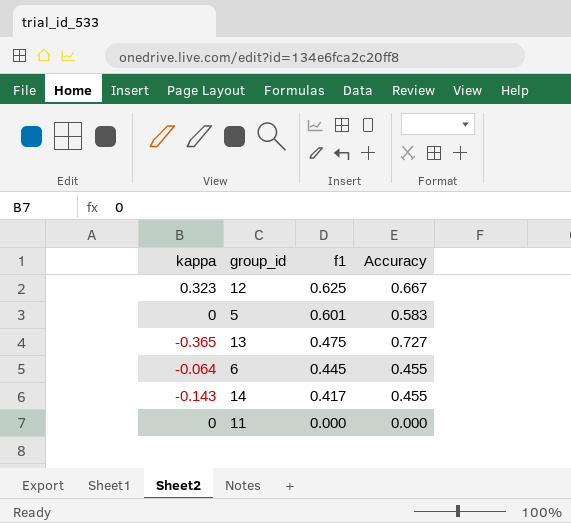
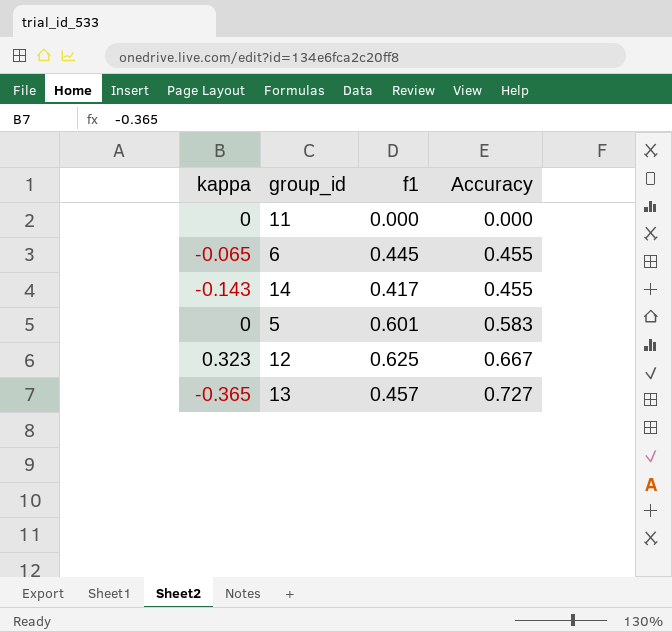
row order: f1 descending -> Accuracy ascending
6 | kappa: -0.064 -> -0.065
13 | f1: 0.475 -> 0.457

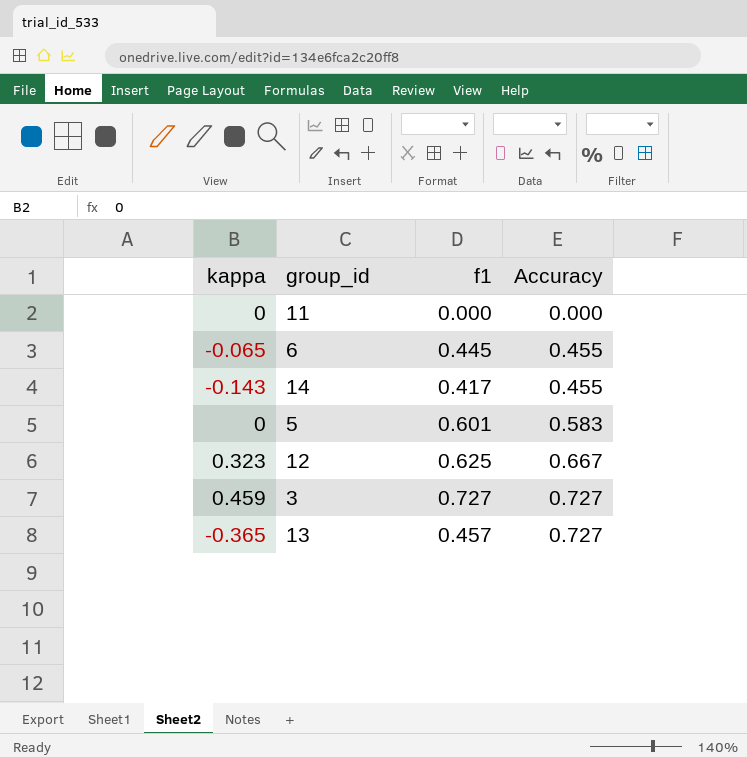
row 3: none -> 0.459 | 0.727 | 0.727

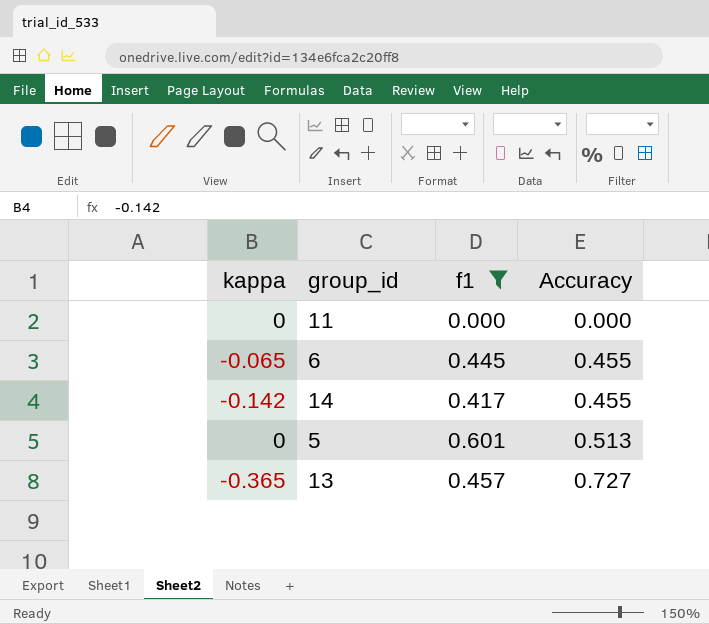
filter: none -> f1 <= 0.601
14 | kappa: -0.143 -> -0.142
5 | Accuracy: 0.583 -> 0.513

